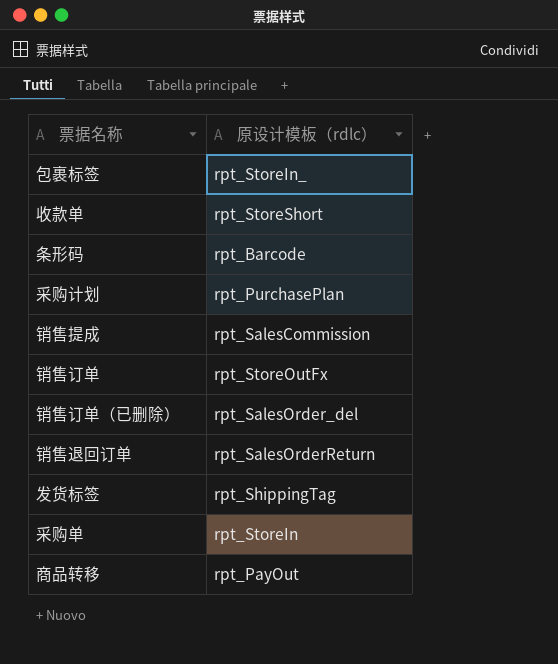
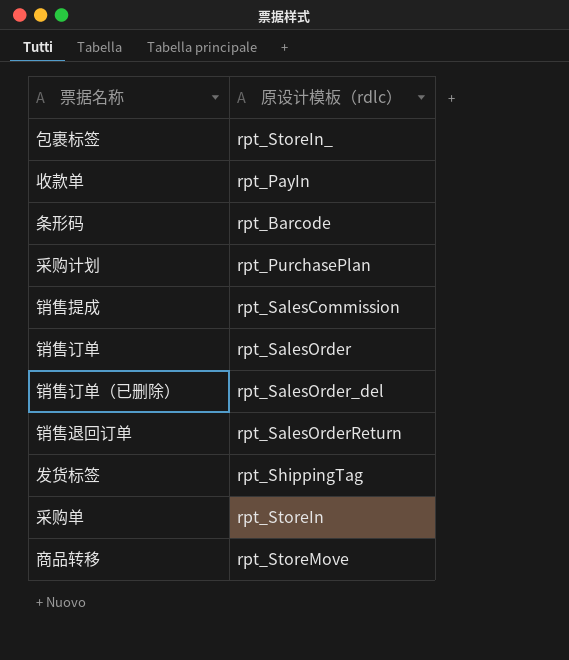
收款单 | 原设计模板（rdlc）: rpt_StoreShort -> rpt_PayIn
销售订单 | 原设计模板（rdlc）: rpt_StoreOutFx -> rpt_SalesOrder
商品转移 | 原设计模板（rdlc）: rpt_PayOut -> rpt_StoreMove

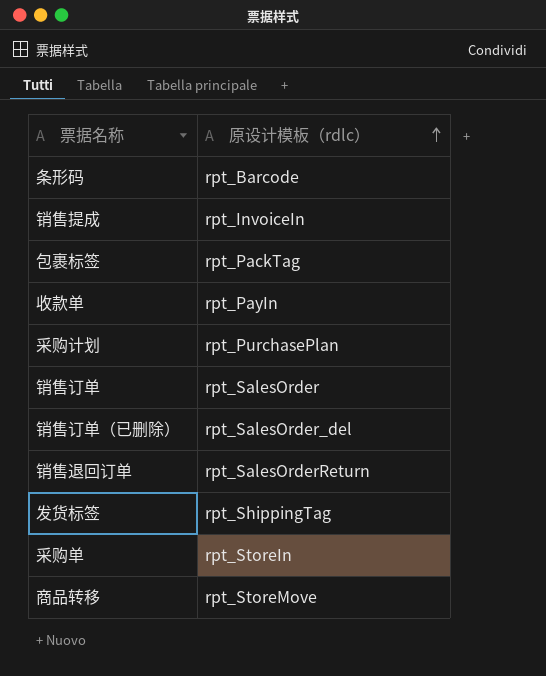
row order: none -> 原设计模板（rdlc） ascending
销售提成 | 原设计模板（rdlc）: rpt_SalesCommission -> rpt_InvoiceIn
包裹标签 | 原设计模板（rdlc）: rpt_StoreIn_ -> rpt_PackTag

